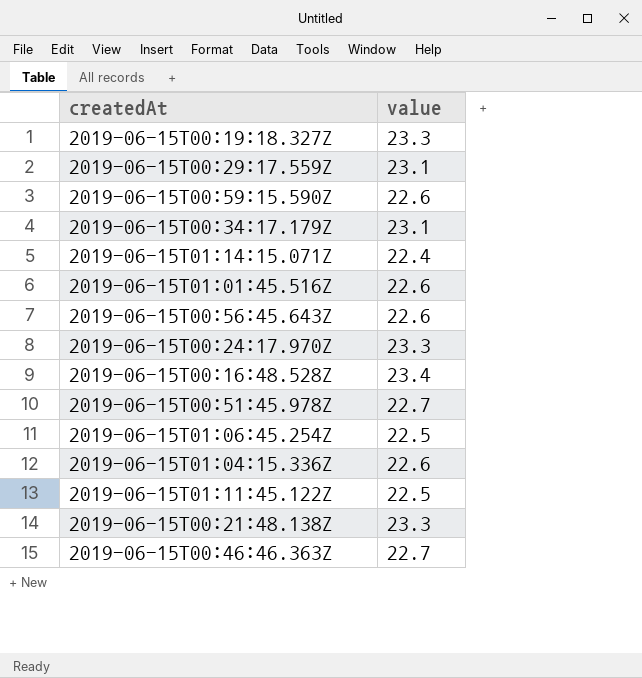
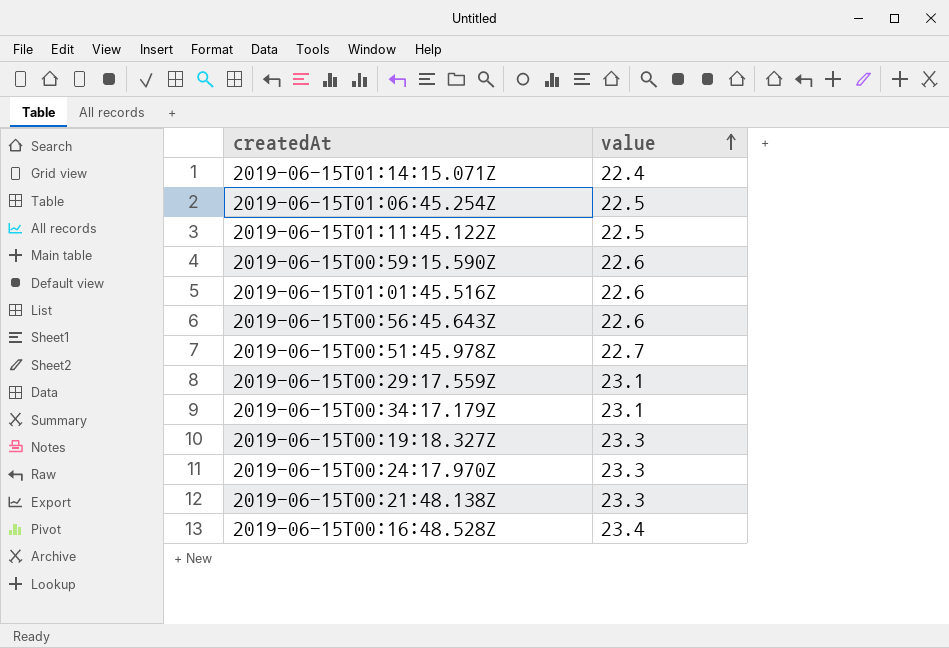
row order: none -> value ascending
row 2019-06-15T01:04:15.336Z: 22.6 -> none
row 2019-06-15T00:46:46.363Z: 22.7 -> none

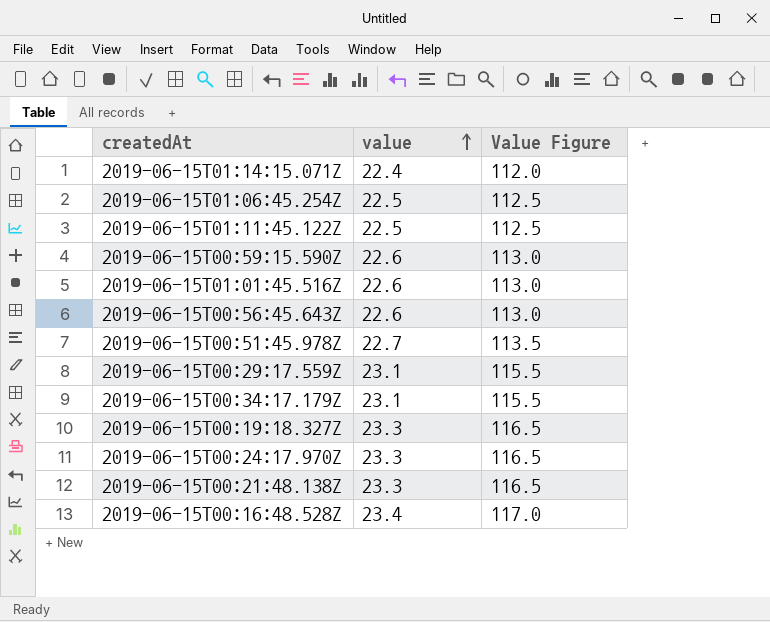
column Value Figure | formula: none -> [value] * 5

